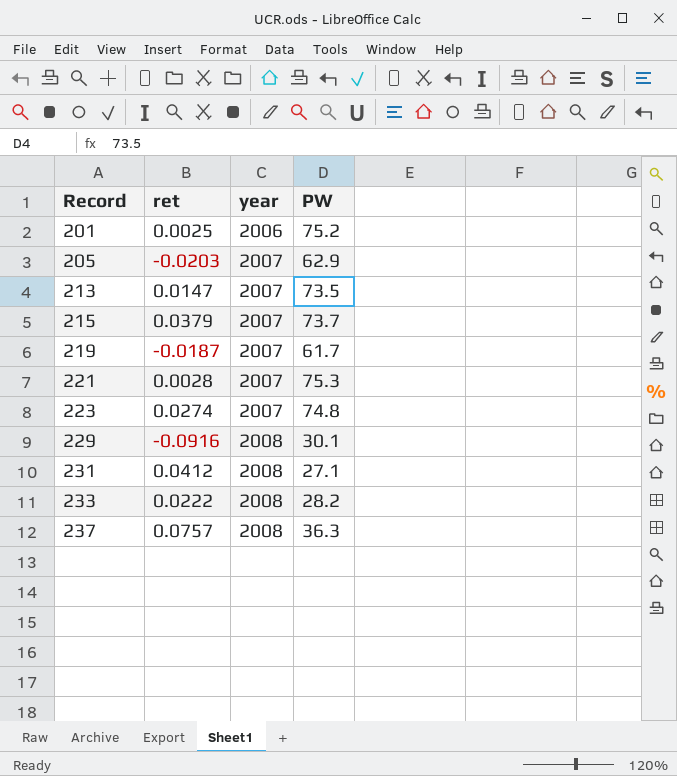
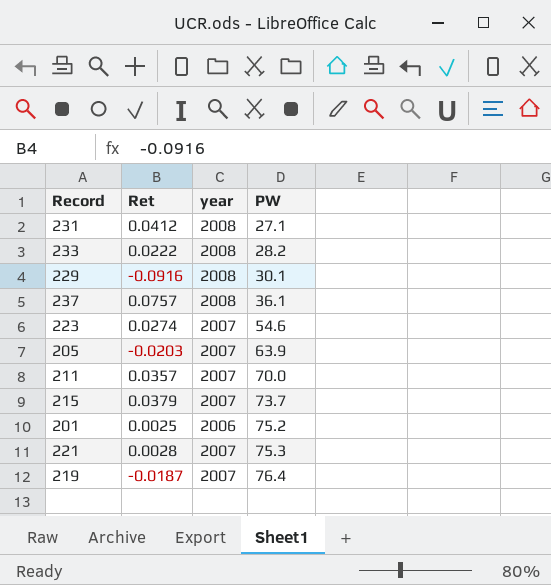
row order: Record ascending -> PW ascending
column name: ret -> Ret
row 213: 0.0147 | 2007 | 73.5 -> none
237 | PW: 36.3 -> 36.1
223 | PW: 74.8 -> 54.6
205 | PW: 62.9 -> 63.9
row 211: none -> 0.0357 | 2007 | 70.0
219 | PW: 61.7 -> 76.4

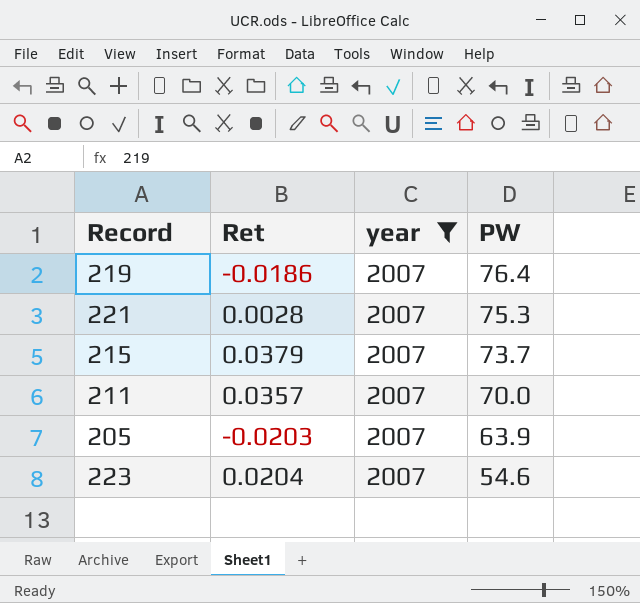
filter: none -> year = 2007
row order: PW ascending -> PW descending
219 | Ret: -0.0187 -> -0.0186
223 | Ret: 0.0274 -> 0.0204

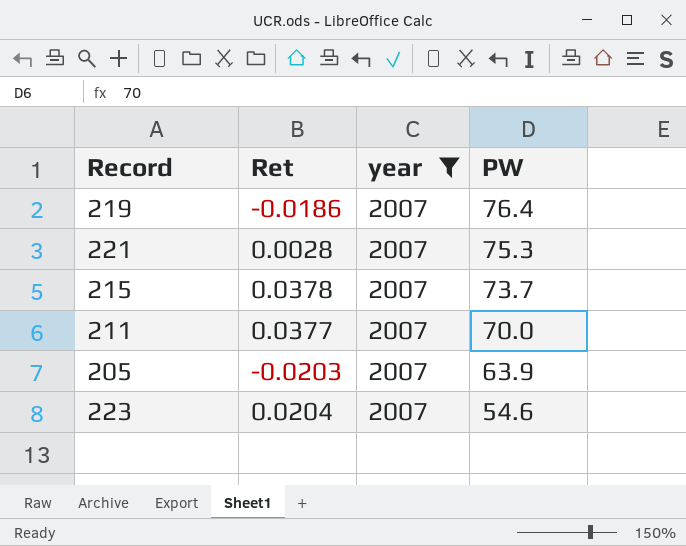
215 | Ret: 0.0379 -> 0.0378
211 | Ret: 0.0357 -> 0.0377

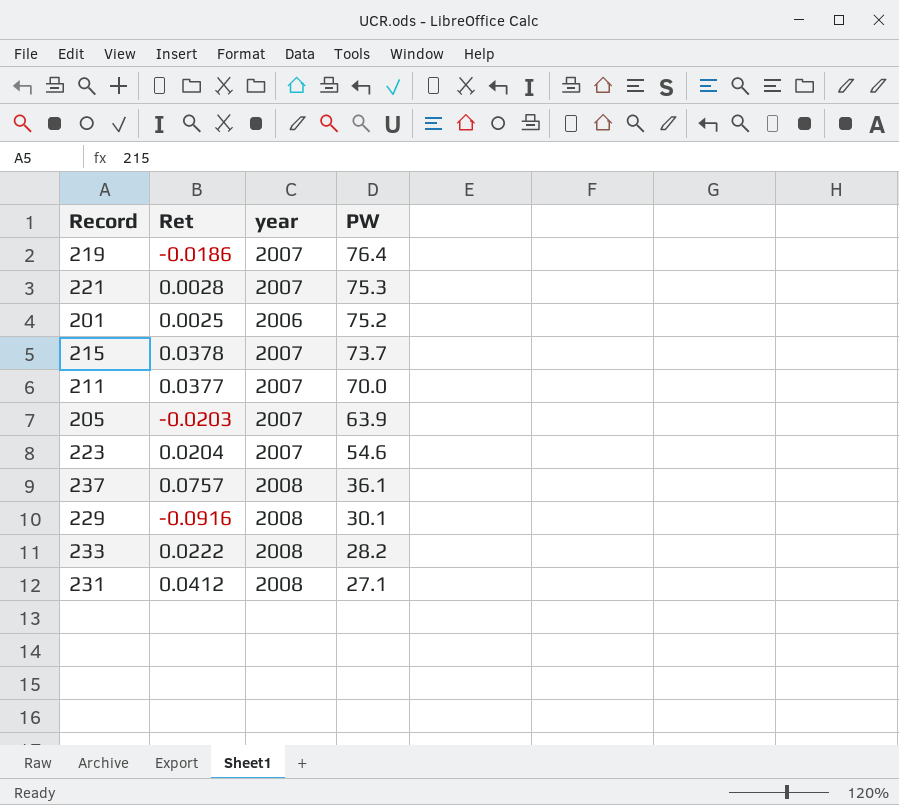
filter: year = 2007 -> none

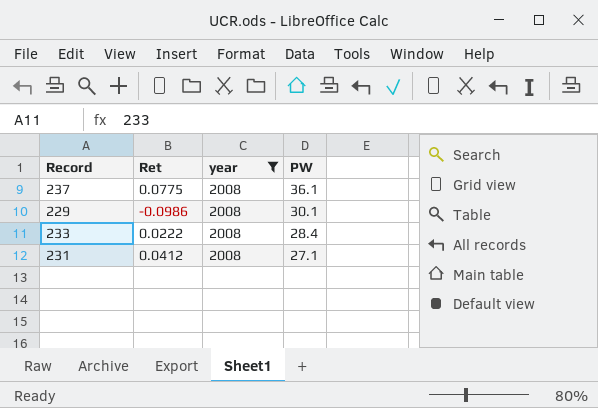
filter: none -> year = 2008
237 | Ret: 0.0757 -> 0.0775
229 | Ret: -0.0916 -> -0.0986
233 | PW: 28.2 -> 28.4

